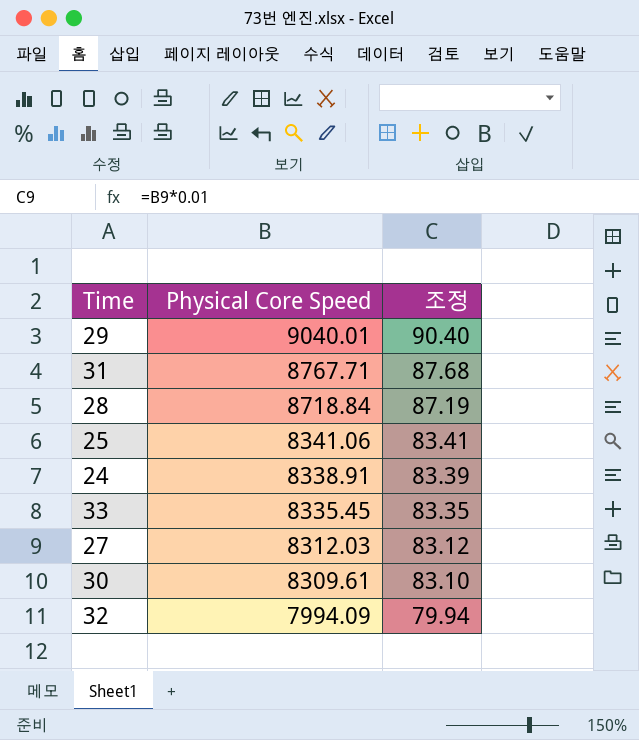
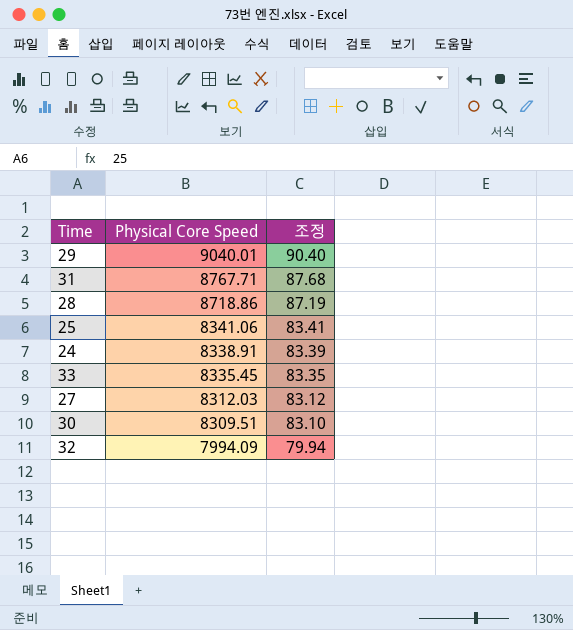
28 | Physical Core Speed: 8718.84 -> 8718.86
30 | Physical Core Speed: 8309.61 -> 8309.51

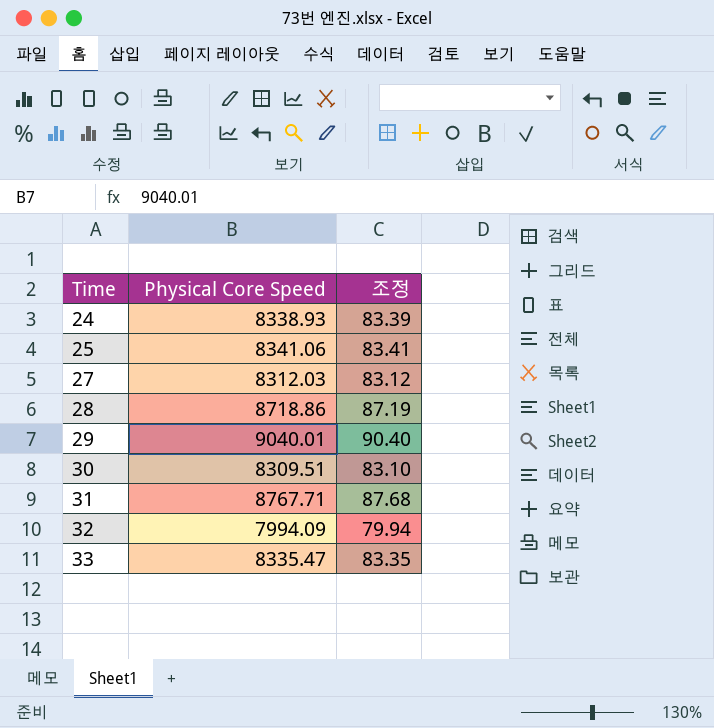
row order: Physical Core Speed descending -> Time ascending
24 | Physical Core Speed: 8338.91 -> 8338.93
33 | Physical Core Speed: 8335.45 -> 8335.47

